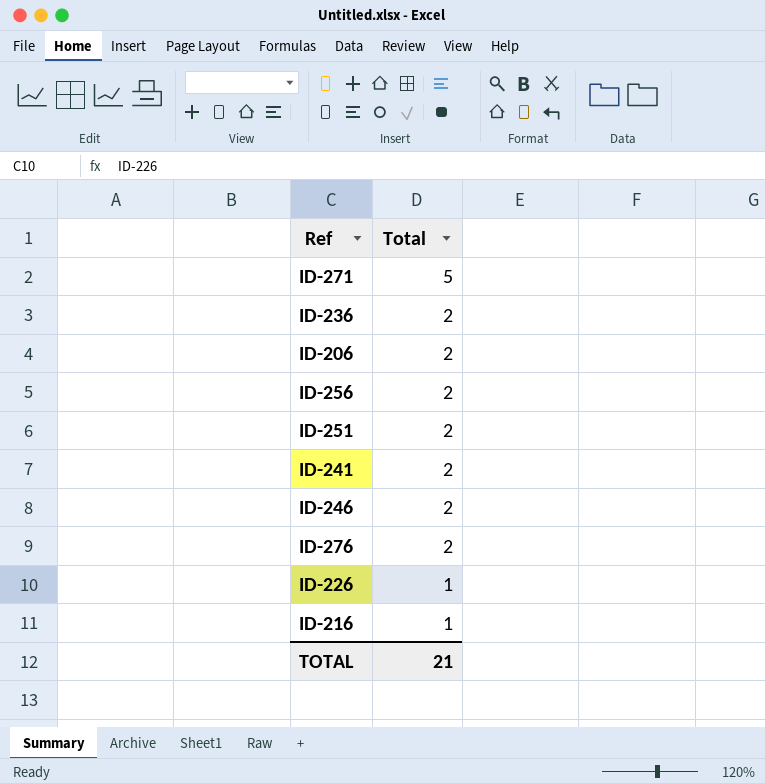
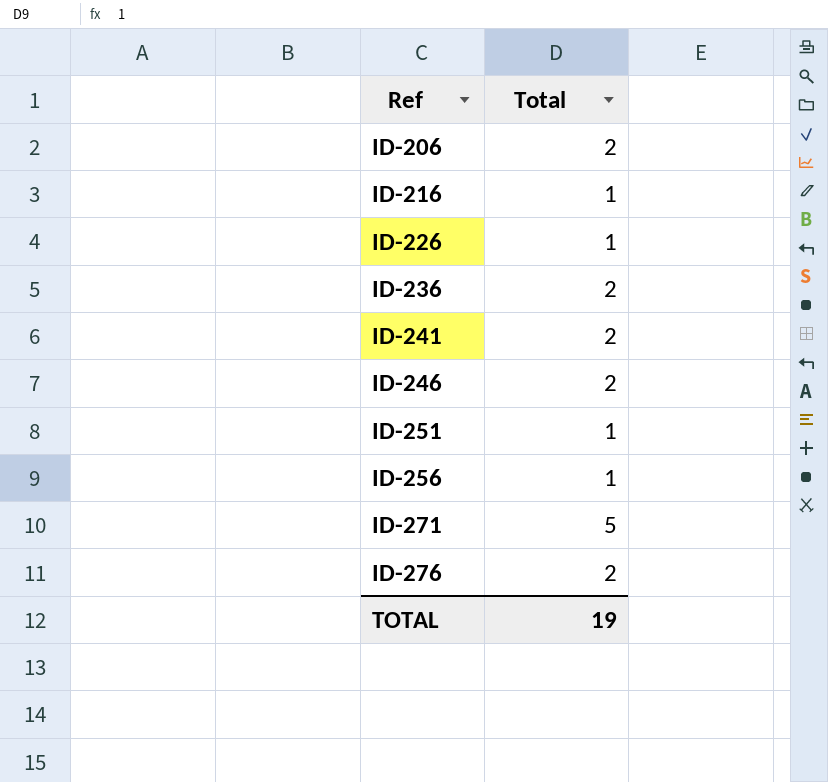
row order: Total descending -> Ref ascending
ID-251 | Total: 2 -> 1
ID-256 | Total: 2 -> 1
TOTAL | Total: 21 -> 19

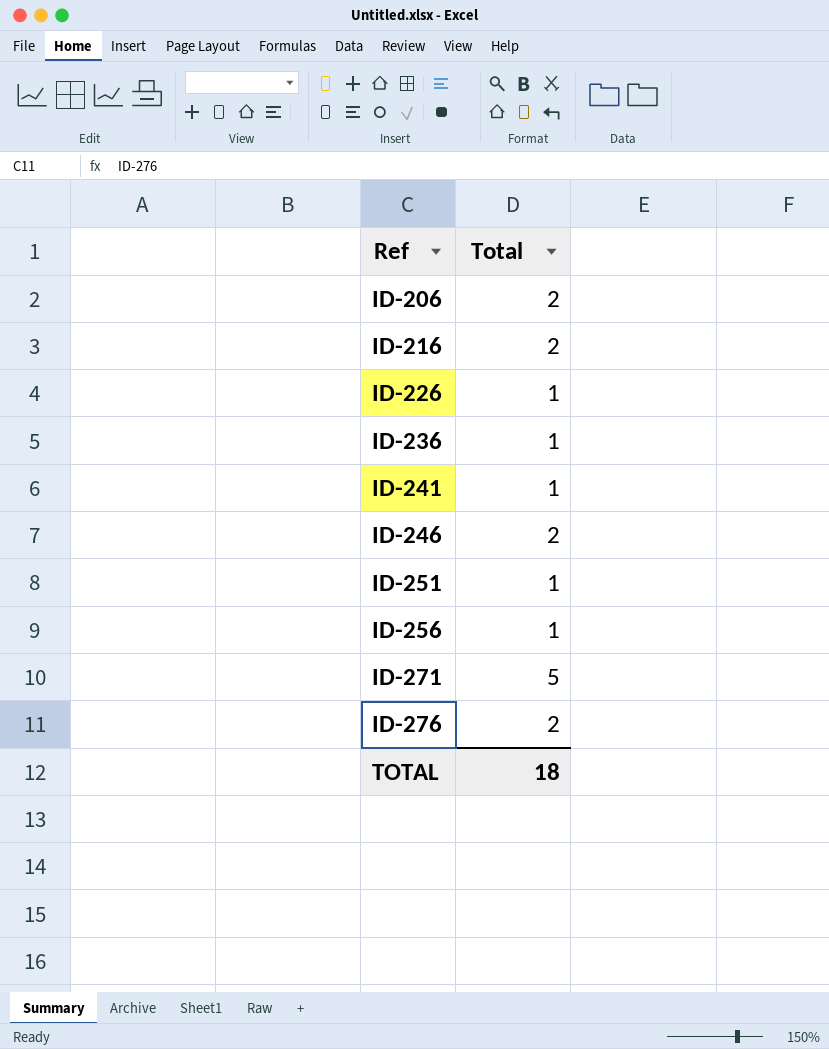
ID-216 | Total: 1 -> 2
ID-236 | Total: 2 -> 1
ID-241 | Total: 2 -> 1
TOTAL | Total: 19 -> 18

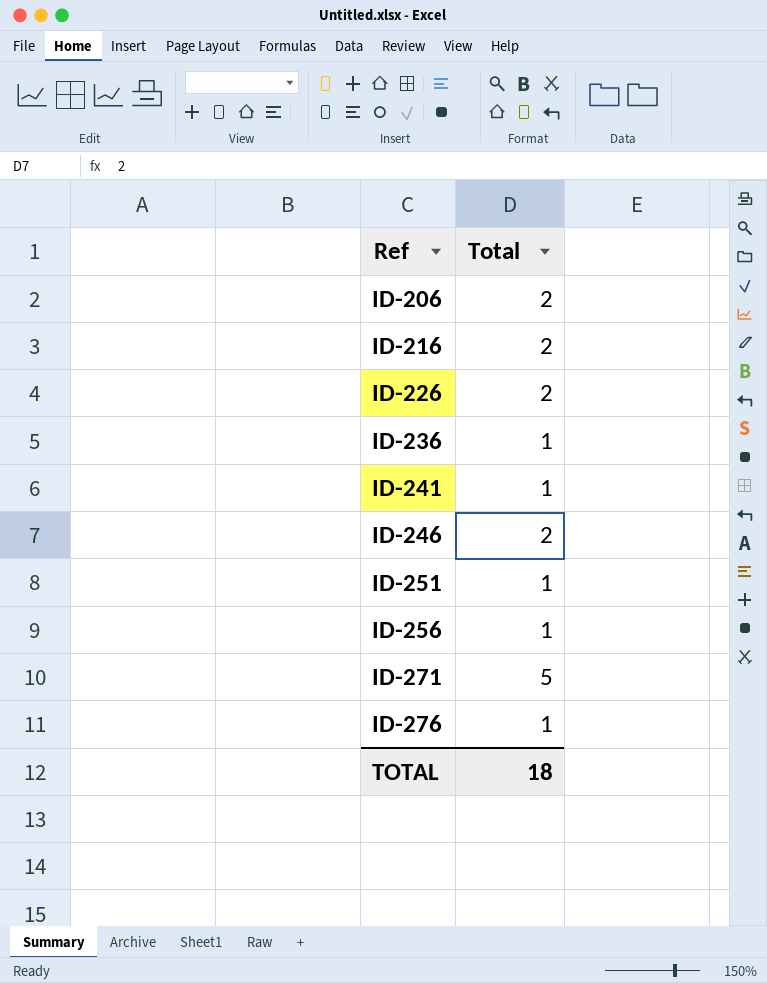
ID-226 | Total: 1 -> 2
ID-276 | Total: 2 -> 1

